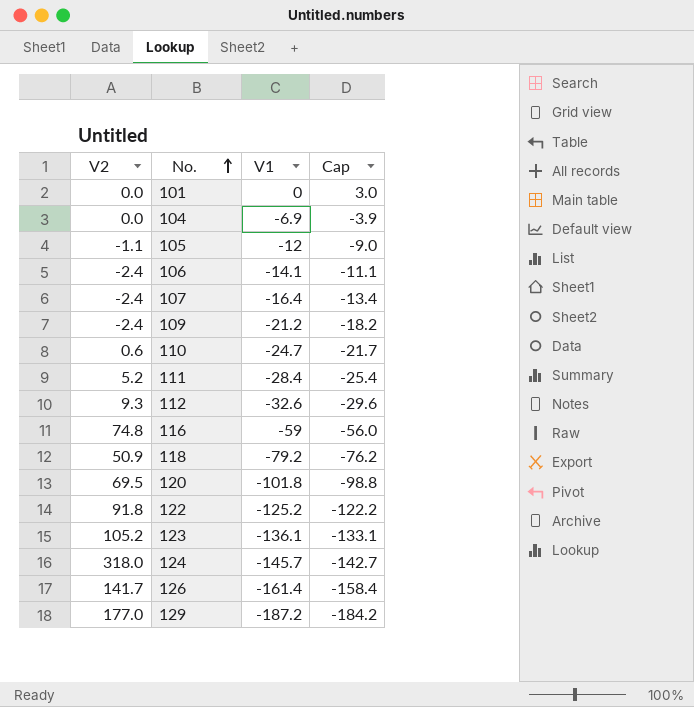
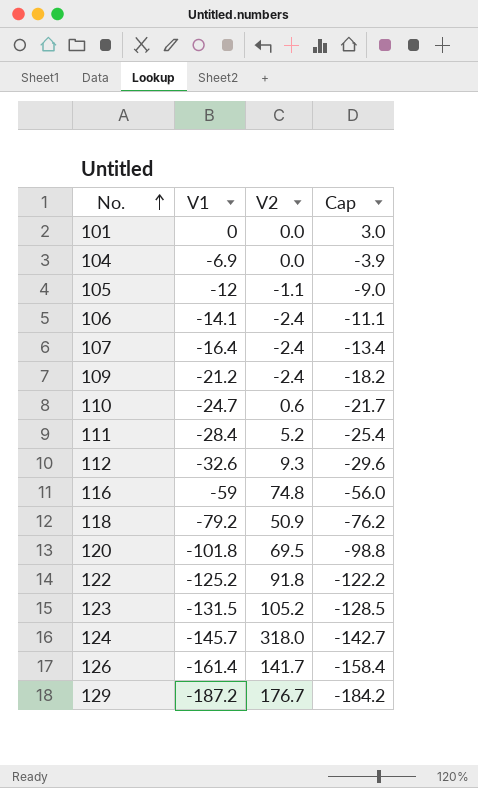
column V2 | position: 1 -> 3
123 | V1: -136.1 -> -131.5
123 | Cap: -133.1 -> -128.5
129 | V2: 177.0 -> 176.7

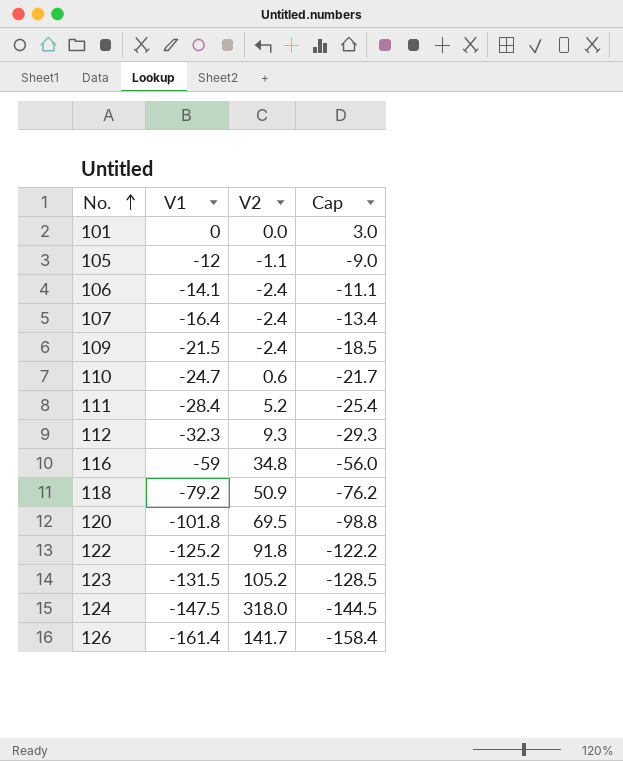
row 104: -6.9 | 0.0 | -3.9 -> none
row 129: -187.2 | 176.7 | -184.2 -> none
109 | V1: -21.2 -> -21.5
109 | Cap: -18.2 -> -18.5
112 | V1: -32.6 -> -32.3
112 | Cap: -29.6 -> -29.3
116 | V2: 74.8 -> 34.8
124 | V1: -145.7 -> -147.5
124 | Cap: -142.7 -> -144.5

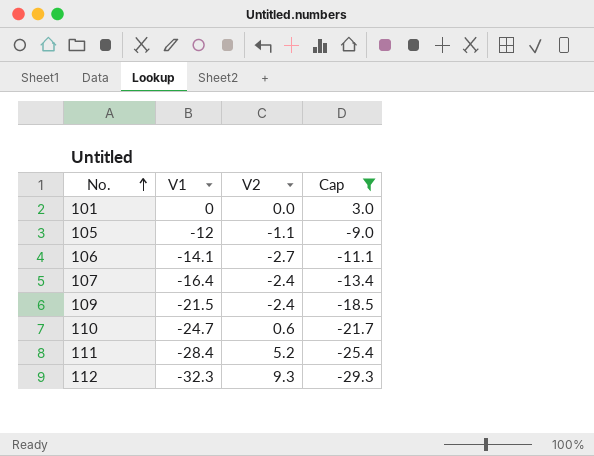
filter: none -> Cap >= -29.3
106 | V2: -2.4 -> -2.7

